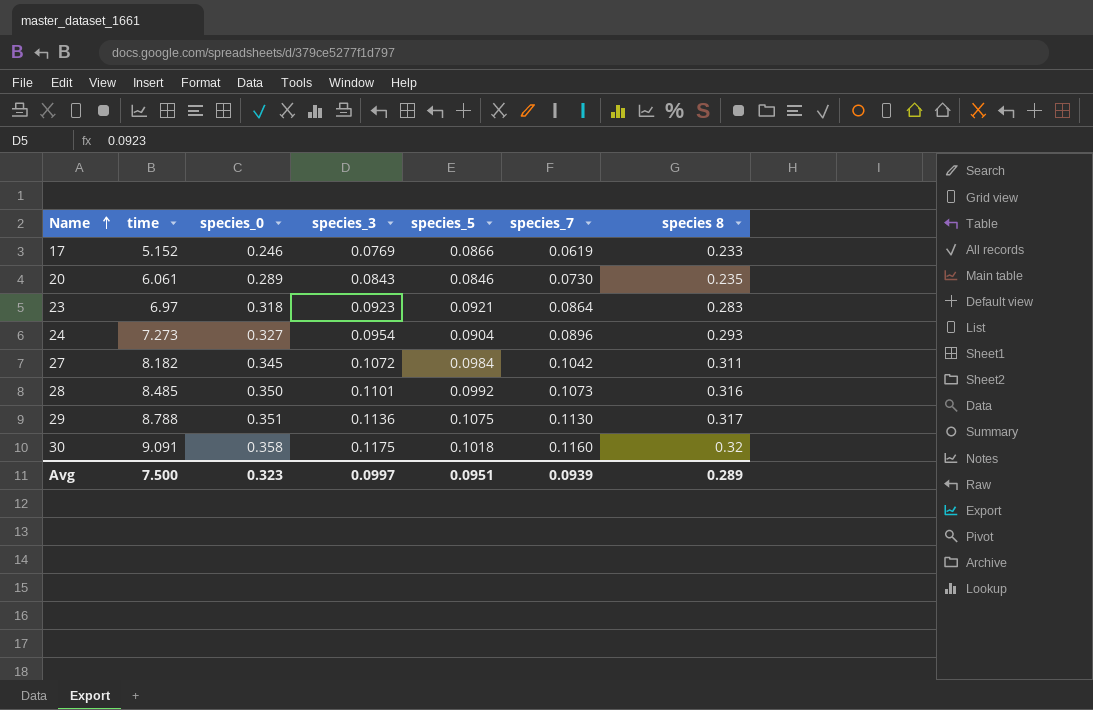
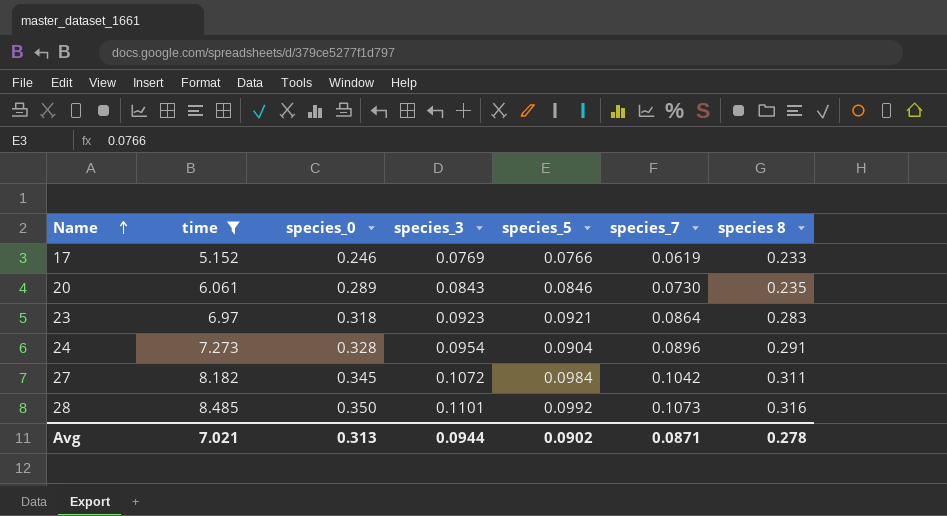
filter: none -> time <= 8.485
17 | species_5: 0.0866 -> 0.0766
24 | species_0: 0.327 -> 0.328
24 | species 8: 0.293 -> 0.291
Avg | time: 7.500 -> 7.021
Avg | species_0: 0.323 -> 0.313
Avg | species_3: 0.0997 -> 0.0944
Avg | species_5: 0.0951 -> 0.0902
Avg | species_7: 0.0939 -> 0.0871
Avg | species 8: 0.289 -> 0.278

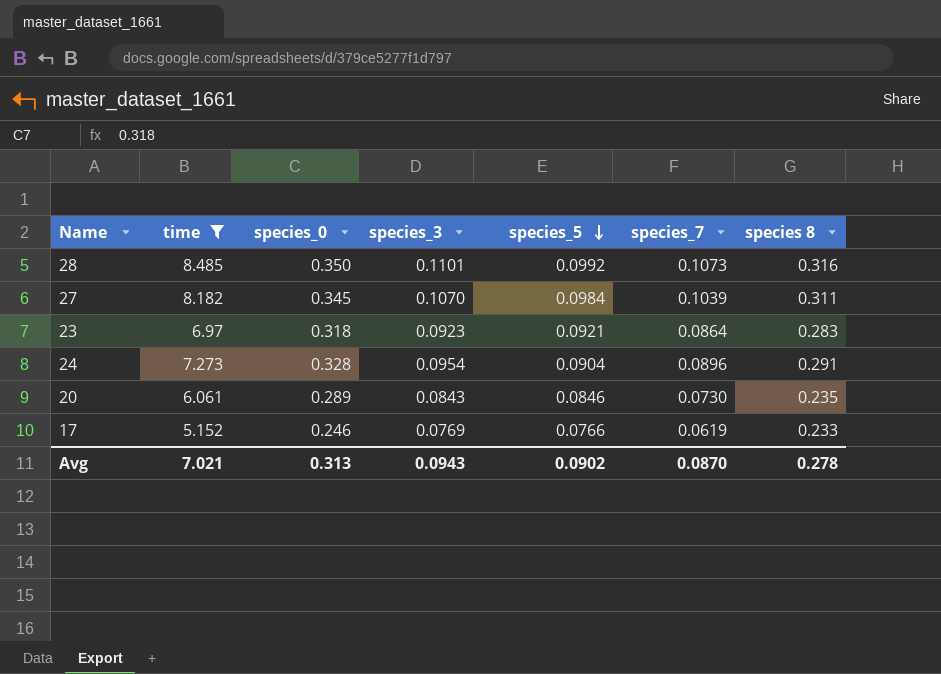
row order: Name ascending -> species_5 descending
27 | species_3: 0.1072 -> 0.1070
27 | species_7: 0.1042 -> 0.1039
Avg | species_3: 0.0944 -> 0.0943
Avg | species_7: 0.0871 -> 0.0870

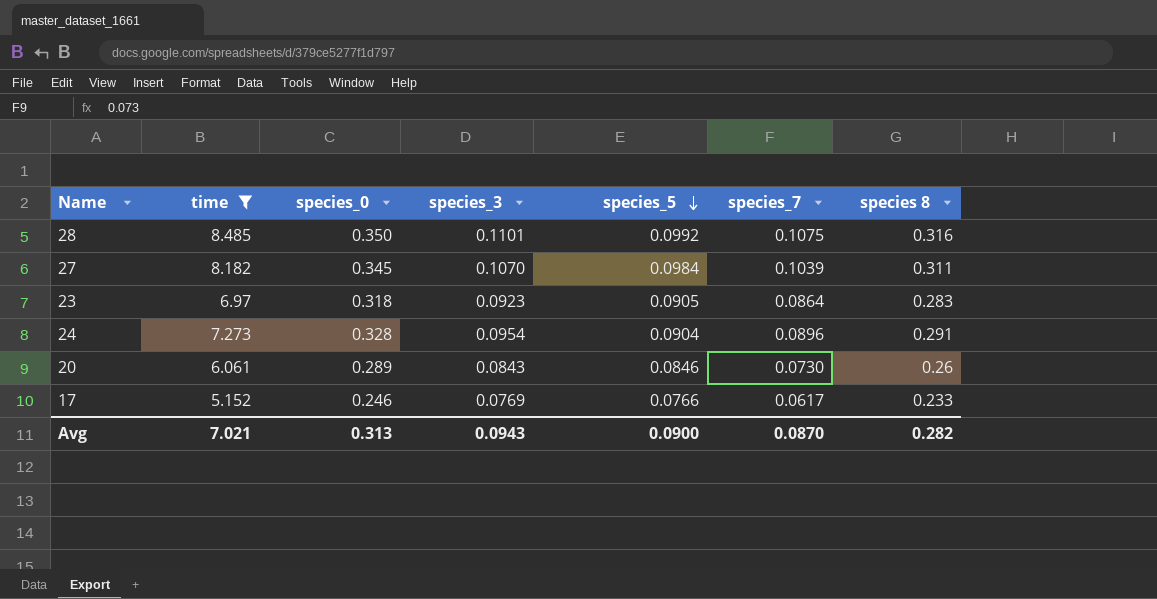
28 | species_7: 0.1073 -> 0.1075
23 | species_5: 0.0921 -> 0.0905
20 | species 8: 0.235 -> 0.26
17 | species_7: 0.0619 -> 0.0617
Avg | species_5: 0.0902 -> 0.0900
Avg | species 8: 0.278 -> 0.282

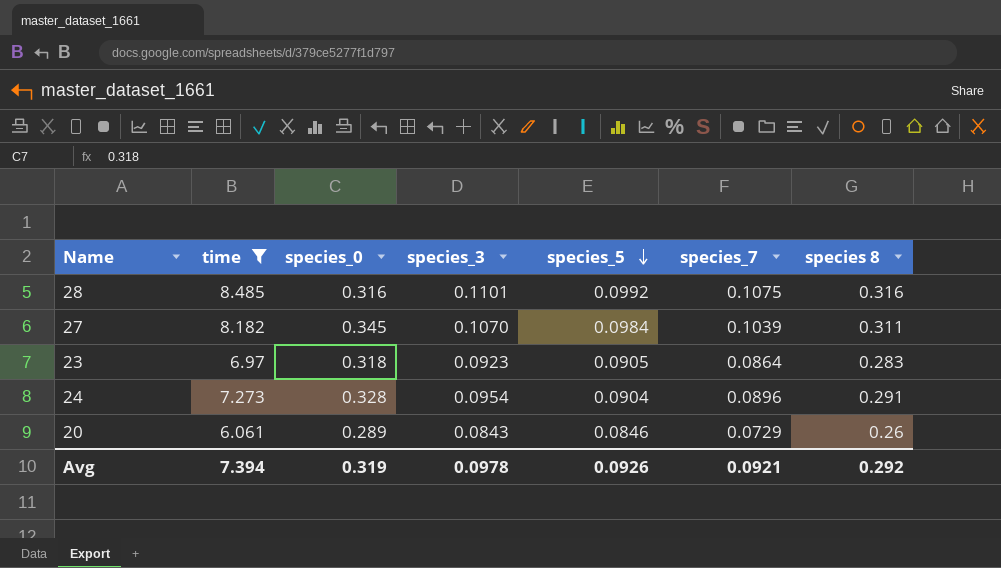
row 17: 5.152 | 0.246 | 0.0769 | 0.0766 | 0.0617 | 0.233 -> none
28 | species_0: 0.350 -> 0.316
20 | species_7: 0.0730 -> 0.0729
Avg | time: 7.021 -> 7.394
Avg | species_0: 0.313 -> 0.319
Avg | species_3: 0.0943 -> 0.0978
Avg | species_5: 0.0900 -> 0.0926
Avg | species_7: 0.0870 -> 0.0921
Avg | species 8: 0.282 -> 0.292

